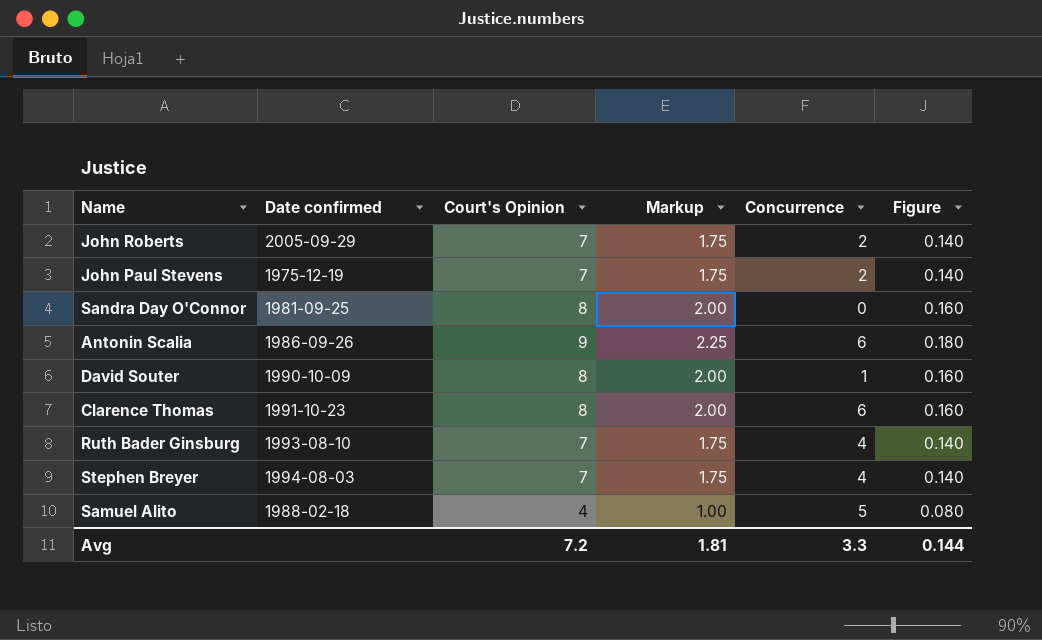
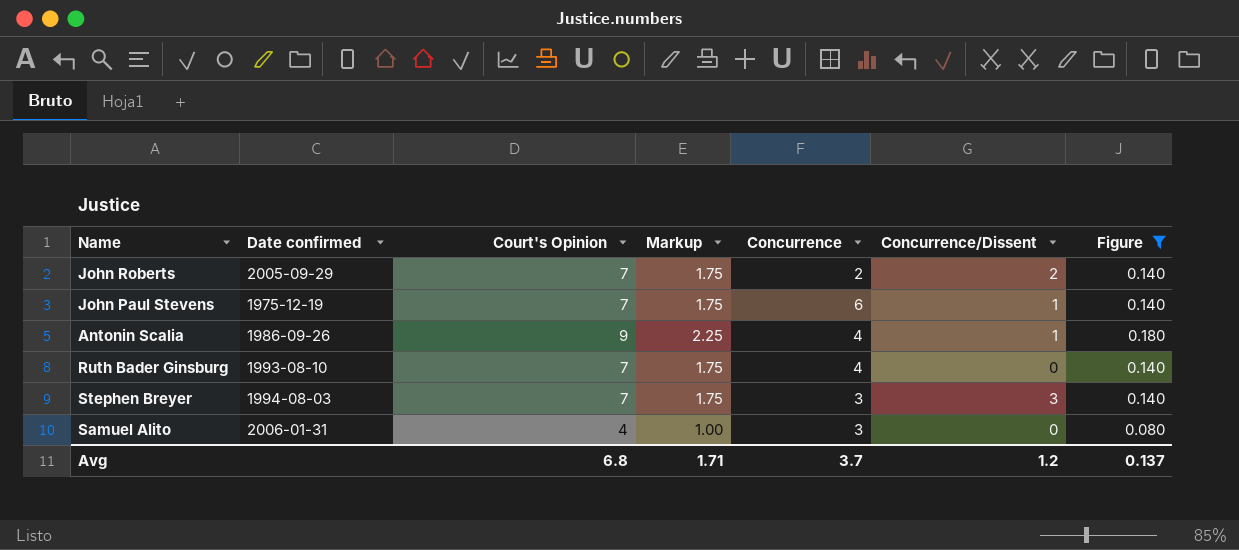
filter: none -> Figure != 0.160
column Concurrence/Dissent | position: none -> 6
John Paul Stevens | Concurrence: 2 -> 6
Antonin Scalia | Concurrence: 6 -> 4
Stephen Breyer | Concurrence: 4 -> 3
Samuel Alito | Date confirmed: 1988-02-18 -> 2006-01-31
Samuel Alito | Concurrence: 5 -> 3
Avg | Court's Opinion: 7.2 -> 6.8
Avg | Markup: 1.81 -> 1.71
Avg | Concurrence: 3.3 -> 3.7
Avg | Figure: 0.144 -> 0.137

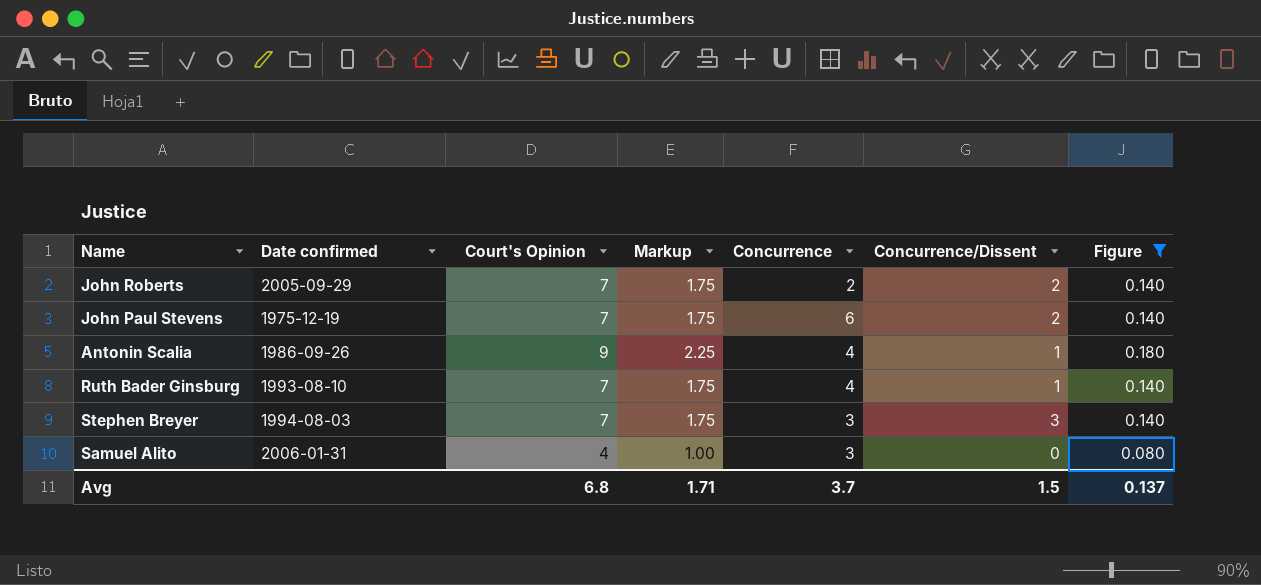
John Paul Stevens | Concurrence/Dissent: 1 -> 2
Ruth Bader Ginsburg | Concurrence/Dissent: 0 -> 1
Avg | Concurrence/Dissent: 1.2 -> 1.5

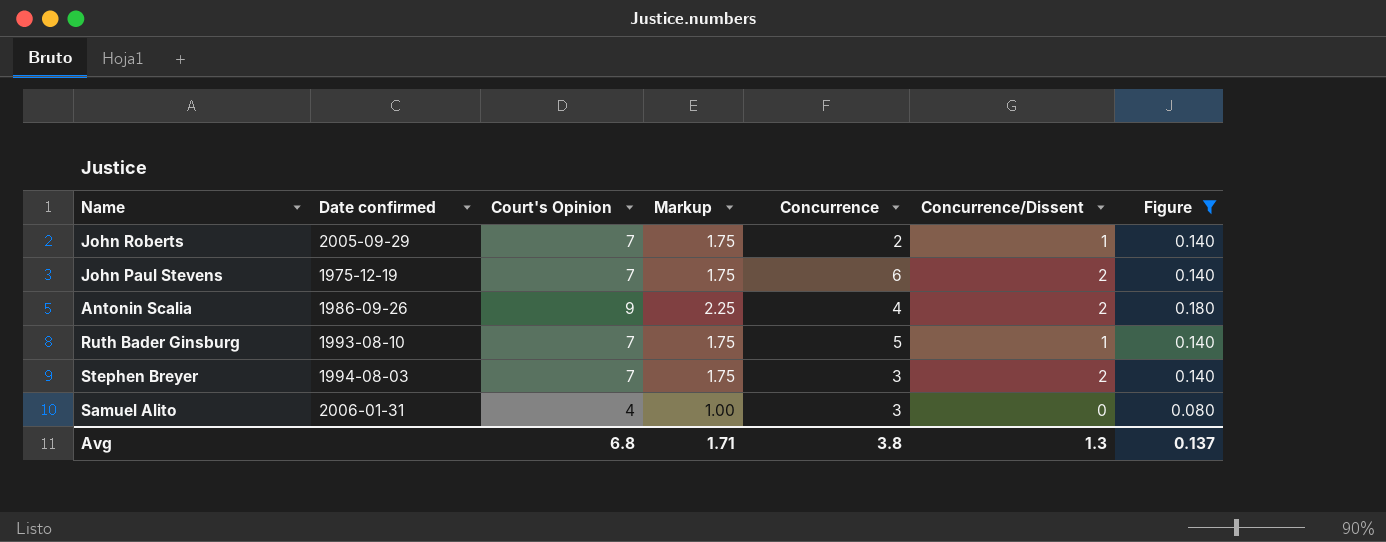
John Roberts | Concurrence/Dissent: 2 -> 1
Antonin Scalia | Concurrence/Dissent: 1 -> 2
Ruth Bader Ginsburg | Concurrence: 4 -> 5
Stephen Breyer | Concurrence/Dissent: 3 -> 2
Avg | Concurrence: 3.7 -> 3.8
Avg | Concurrence/Dissent: 1.5 -> 1.3

